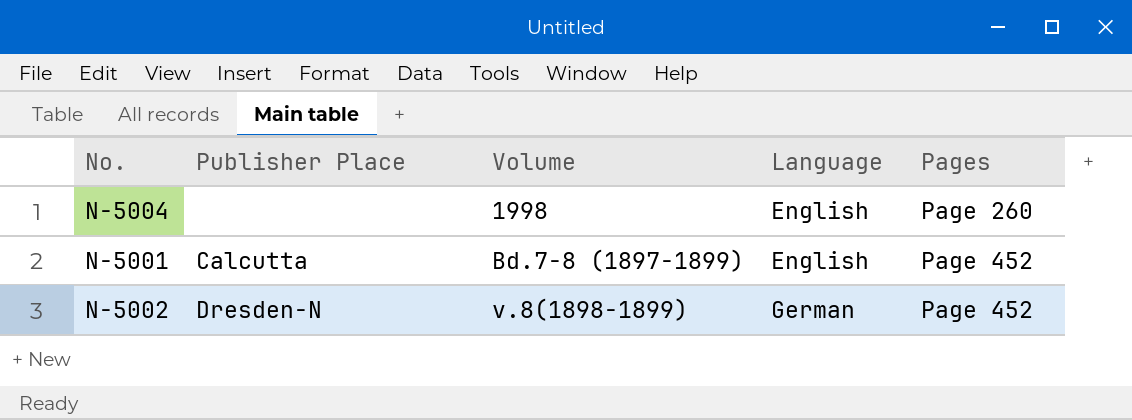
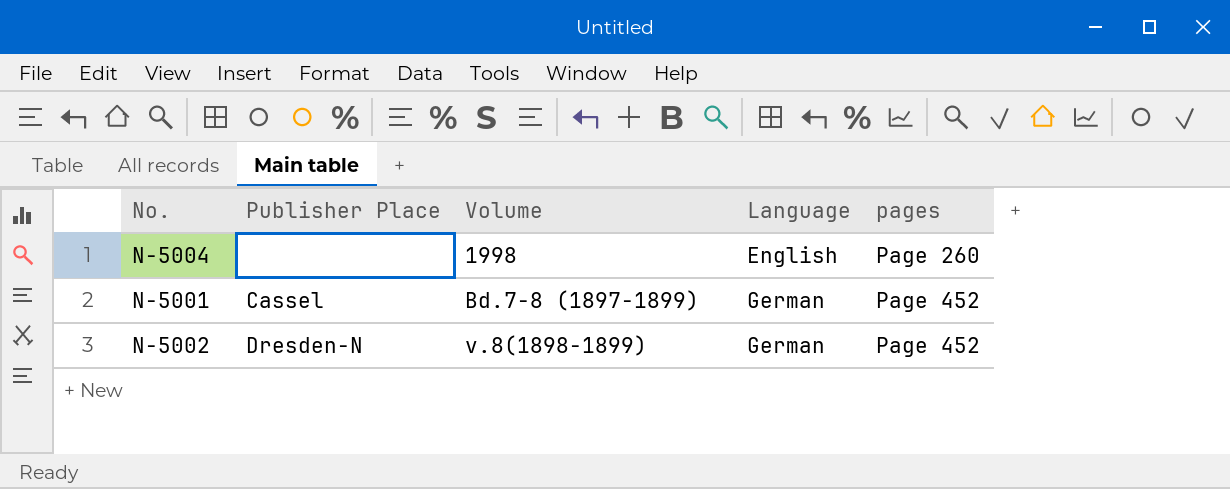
column name: Pages -> pages
N-5001 | Publisher Place: Calcutta -> Cassel
N-5001 | Language: English -> German

